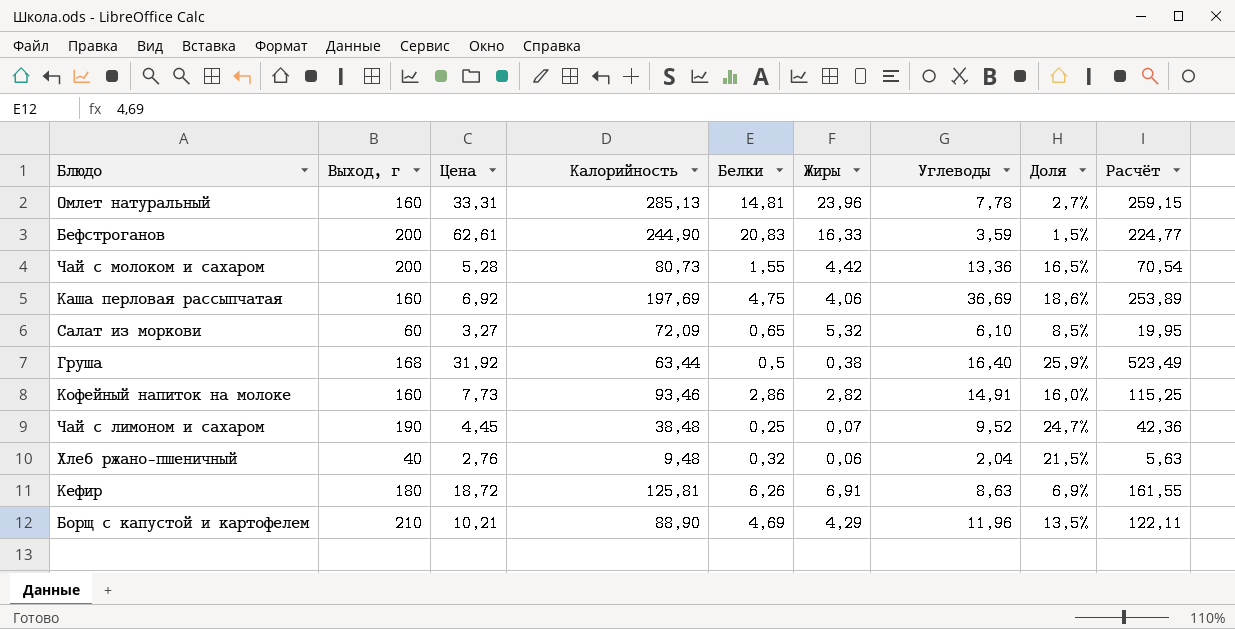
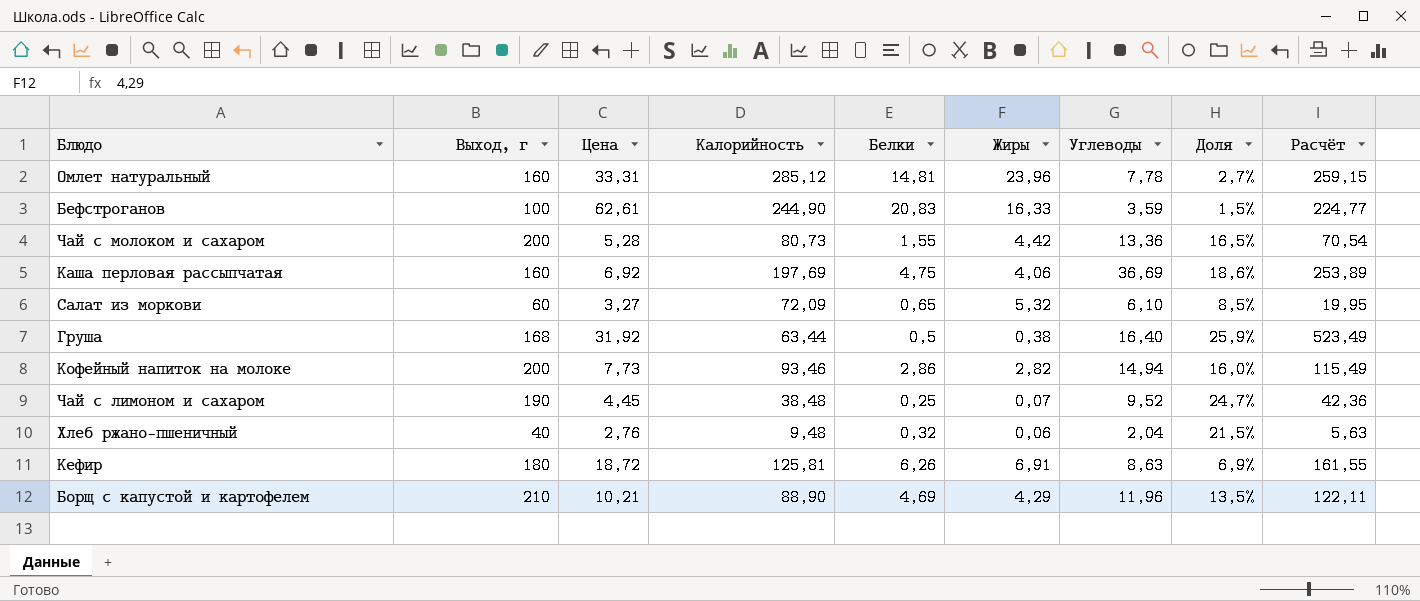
Омлет натуральный | Калорийность: 285,13 -> 285,12
Бефстроганов | Выход, г: 200 -> 100
Кофейный напиток на молоке | Выход, г: 160 -> 200
Кофейный напиток на молоке | Углеводы: 14,91 -> 14,94
Кофейный напиток на молоке | Расчёт: 115,25 -> 115,49

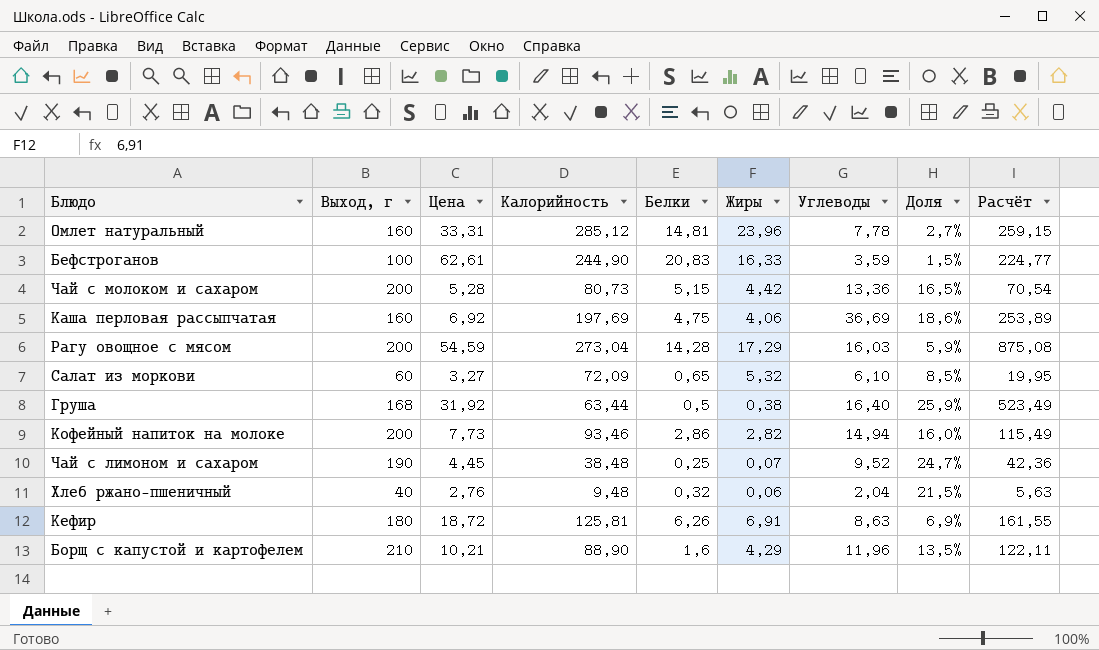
Чай с молоком и сахаром | Белки: 1,55 -> 5,15
row Рагу овощное с мясом: none -> 200 | 54,59 | 273,04 | 14,28 | 17,29 | 16,03 | 5,9% | 875,08
Борщ с капустой и картофелем | Белки: 4,69 -> 1,6

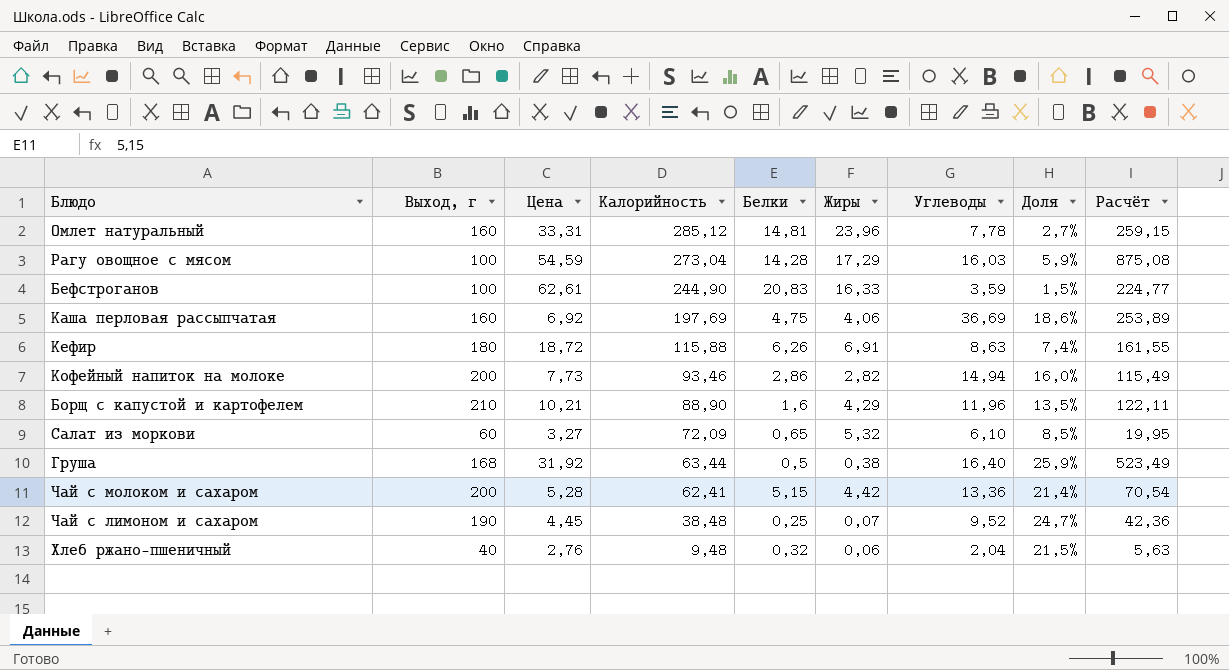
row order: none -> Калорийность descending
Рагу овощное с мясом | Выход, г: 200 -> 100
Кефир | Калорийность: 125,81 -> 115,88
Кефир | Доля: 6,9% -> 7,4%
Чай с молоком и сахаром | Калорийность: 80,73 -> 62,41
Чай с молоком и сахаром | Доля: 16,5% -> 21,4%

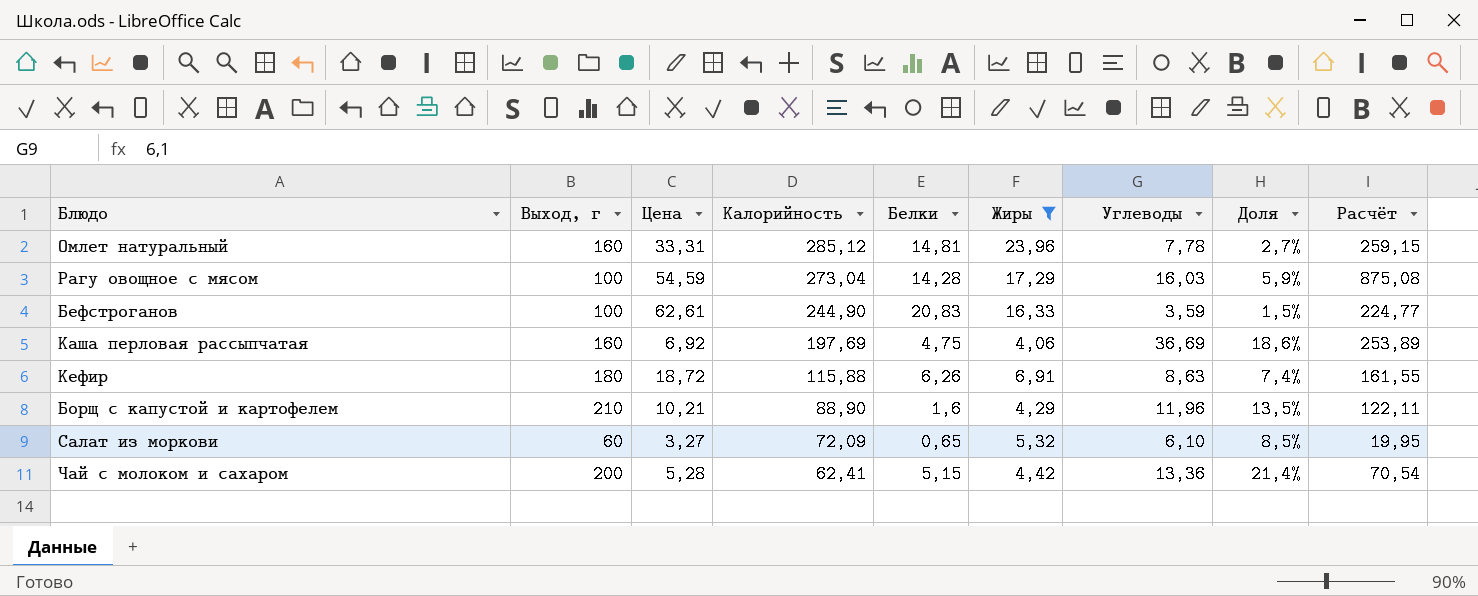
filter: none -> Жиры >= 4,06

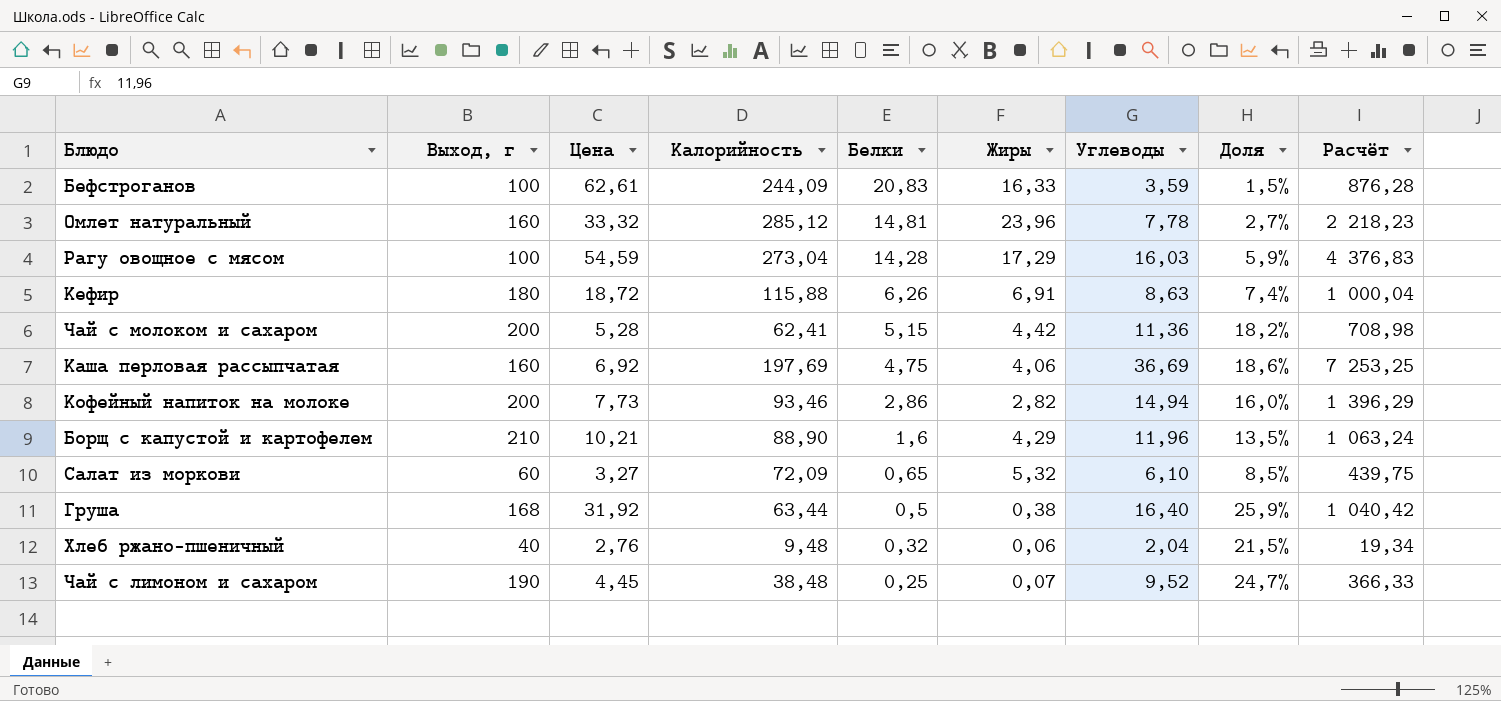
filter: Жиры >= 4,06 -> none
row order: Калорийность descending -> Белки descending
column Расчёт | formula: [Цена] * [Углеводы] -> [Калорийность] * [Углеводы]
Бефстроганов | Калорийность: 244,90 -> 244,09
Омлет натуральный | Цена: 33,31 -> 33,32
Чай с молоком и сахаром | Углеводы: 13,36 -> 11,36
Чай с молоком и сахаром | Доля: 21,4% -> 18,2%

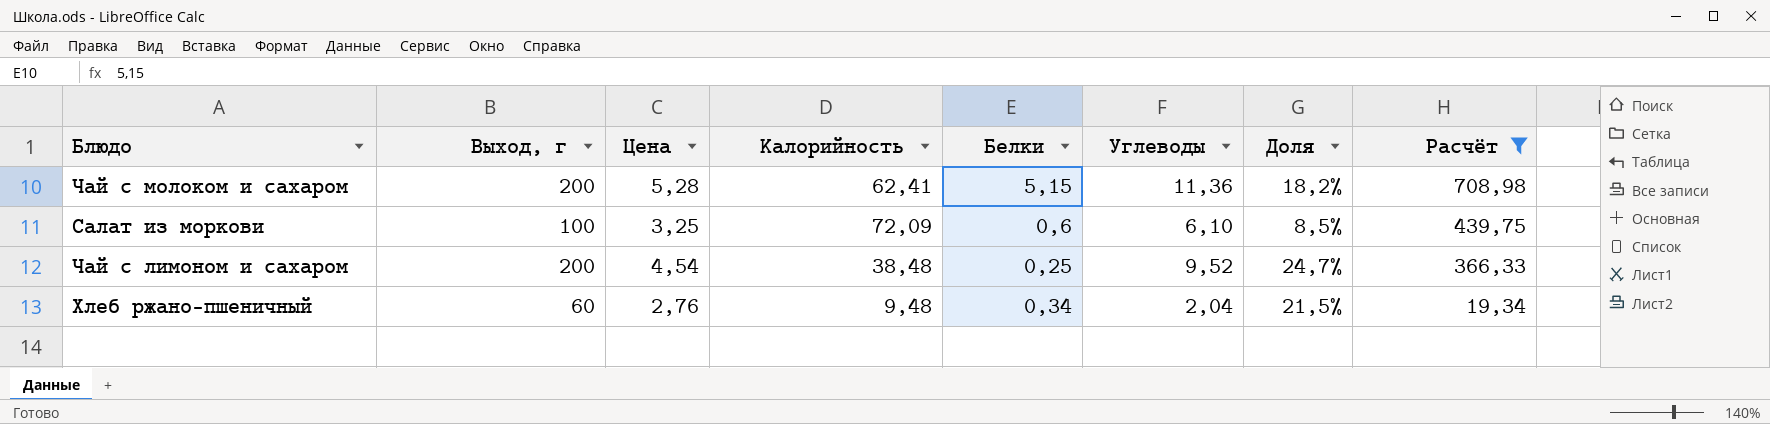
filter: none -> Расчёт <= 708,98
row order: Белки descending -> Расчёт descending
column Жиры | position: 6 -> none
Салат из моркови | Выход, г: 60 -> 100
Салат из моркови | Цена: 3,27 -> 3,25
Салат из моркови | Белки: 0,65 -> 0,6
Чай с лимоном и сахаром | Выход, г: 190 -> 200
Чай с лимоном и сахаром | Цена: 4,45 -> 4,54
Хлеб ржано-пшеничный | Выход, г: 40 -> 60
Хлеб ржано-пшеничный | Белки: 0,32 -> 0,34

